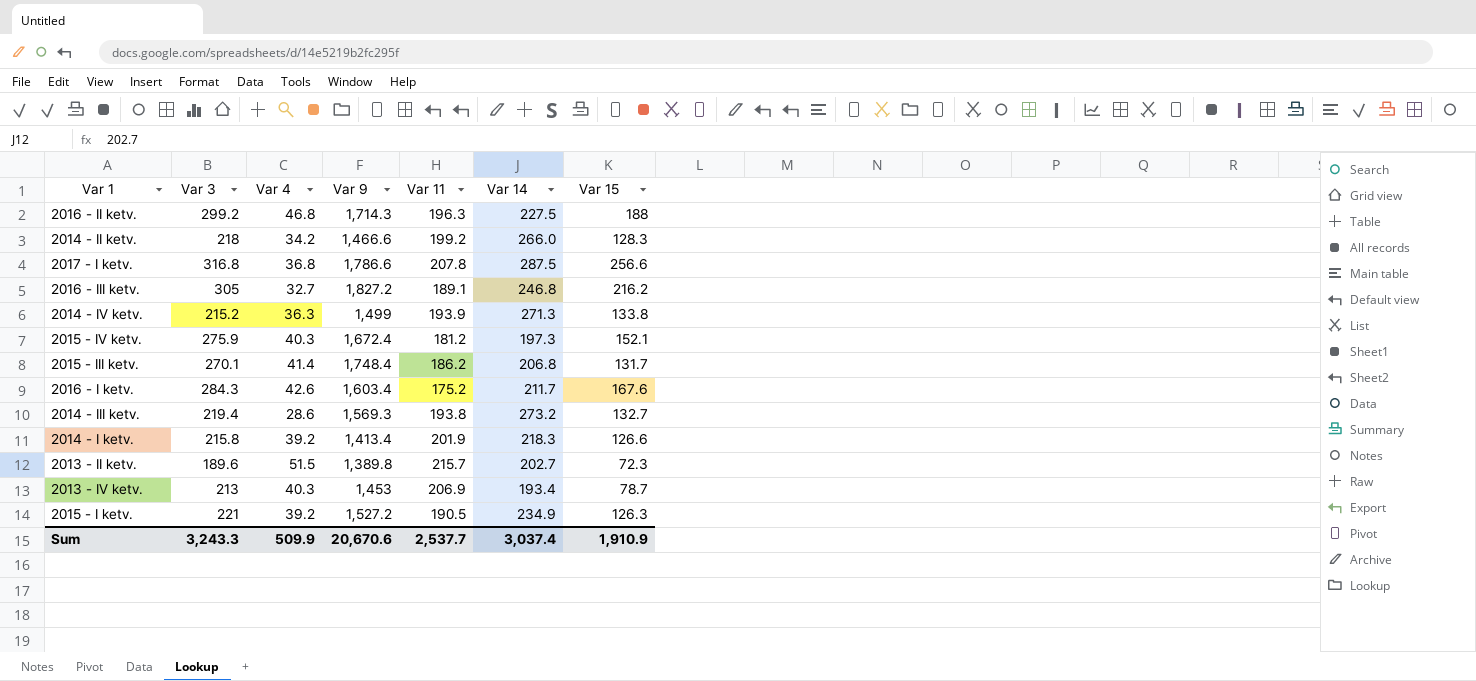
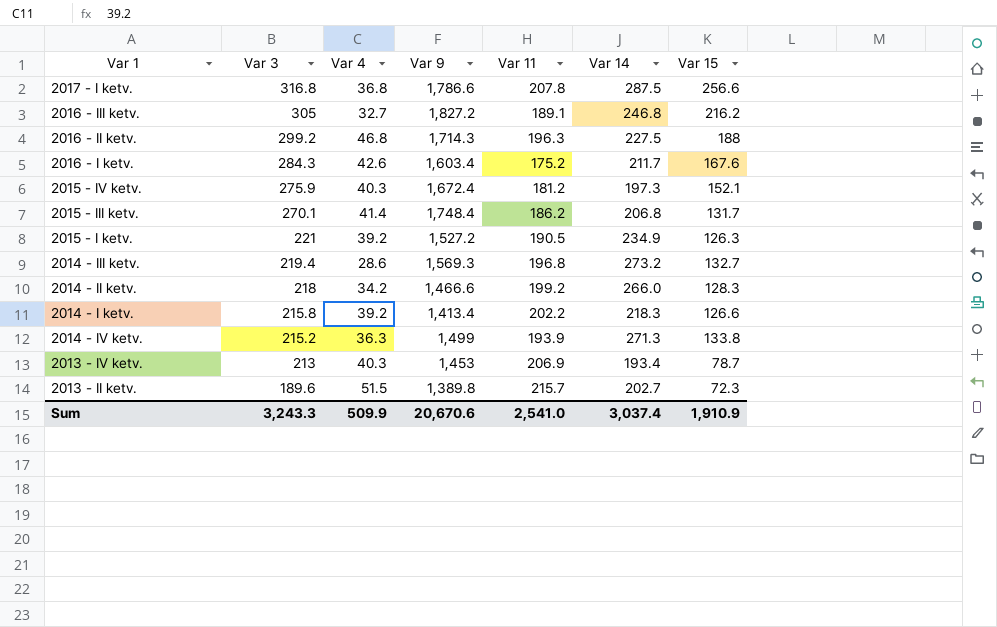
row order: none -> Var 3 descending
2014 - III ketv. | Var 11: 193.8 -> 196.8
2014 - I ketv. | Var 11: 201.9 -> 202.2
Sum | Var 11: 2,537.7 -> 2,541.0

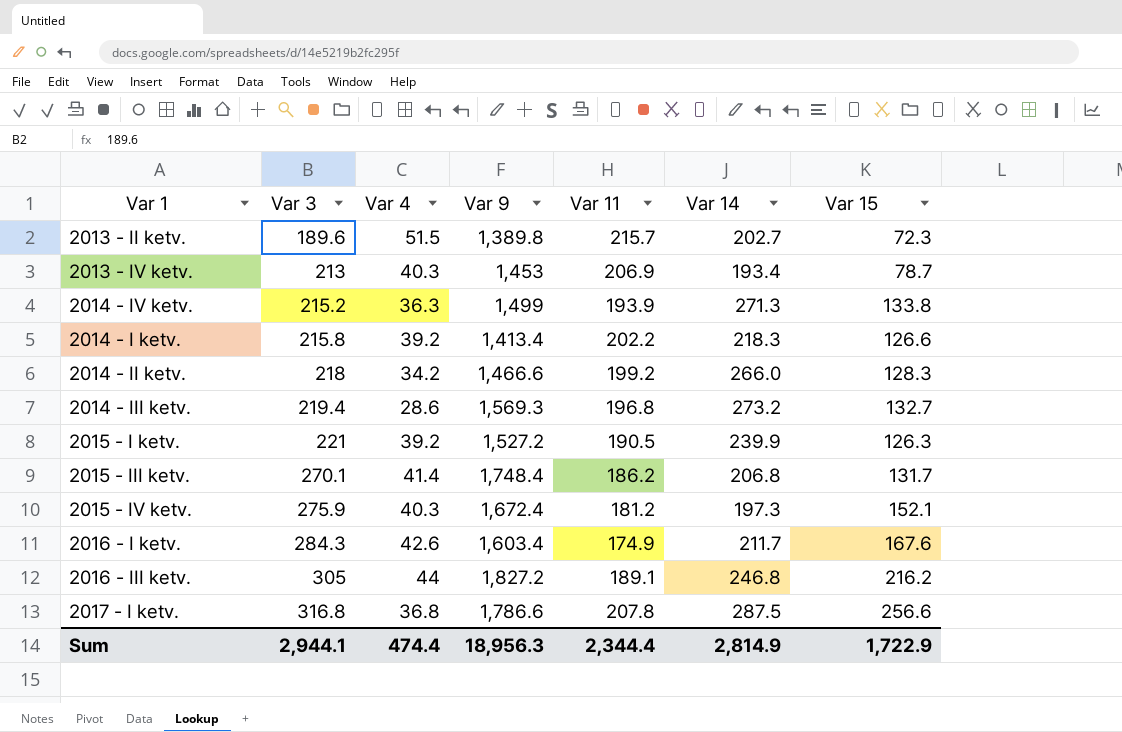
row order: Var 3 descending -> Var 3 ascending
row 2016 - II ketv.: 299.2 | 46.8 | 1,714.3 | 196.3 | 227.5 | 188 -> none
2015 - I ketv. | Var 14: 234.9 -> 239.9
2016 - I ketv. | Var 11: 175.2 -> 174.9
2016 - III ketv. | Var 4: 32.7 -> 44
Sum | Var 3: 3,243.3 -> 2,944.1
Sum | Var 4: 509.9 -> 474.4
Sum | Var 9: 20,670.6 -> 18,956.3
Sum | Var 11: 2,541.0 -> 2,344.4
Sum | Var 14: 3,037.4 -> 2,814.9
Sum | Var 15: 1,910.9 -> 1,722.9

